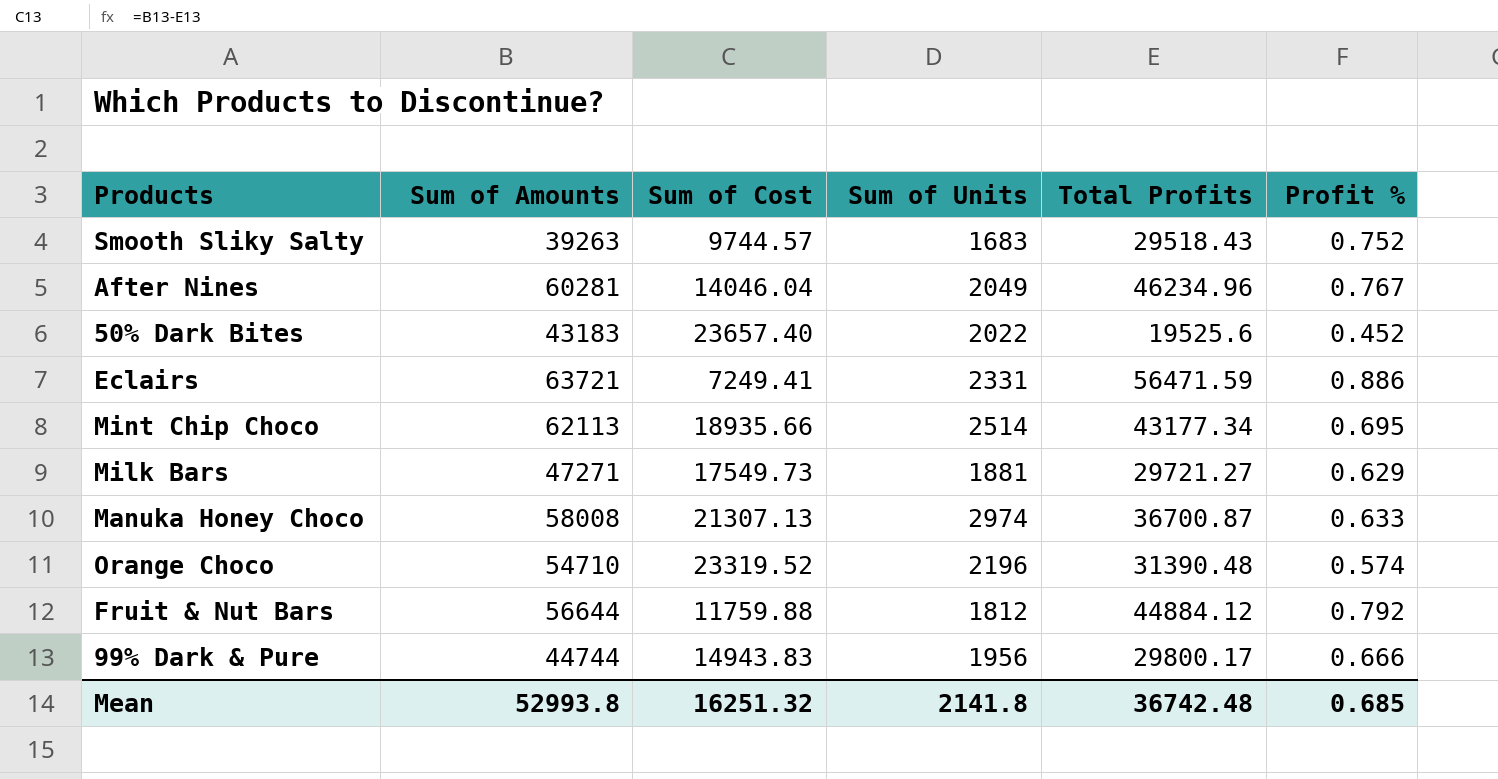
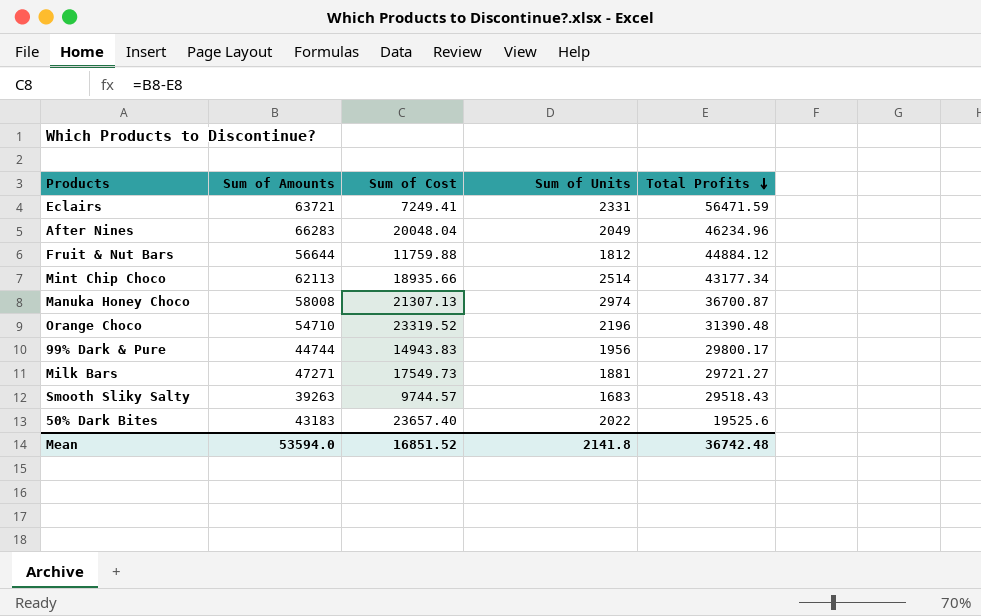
row order: none -> Total Profits descending
column Profit % | formula: [Total Profits] / [Sum of Amounts] -> none
After Nines | Sum of Amounts: 60281 -> 66283
After Nines | Sum of Cost: 14046.04 -> 20048.04
Mean | Sum of Amounts: 52993.8 -> 53594.0
Mean | Sum of Cost: 16251.32 -> 16851.52

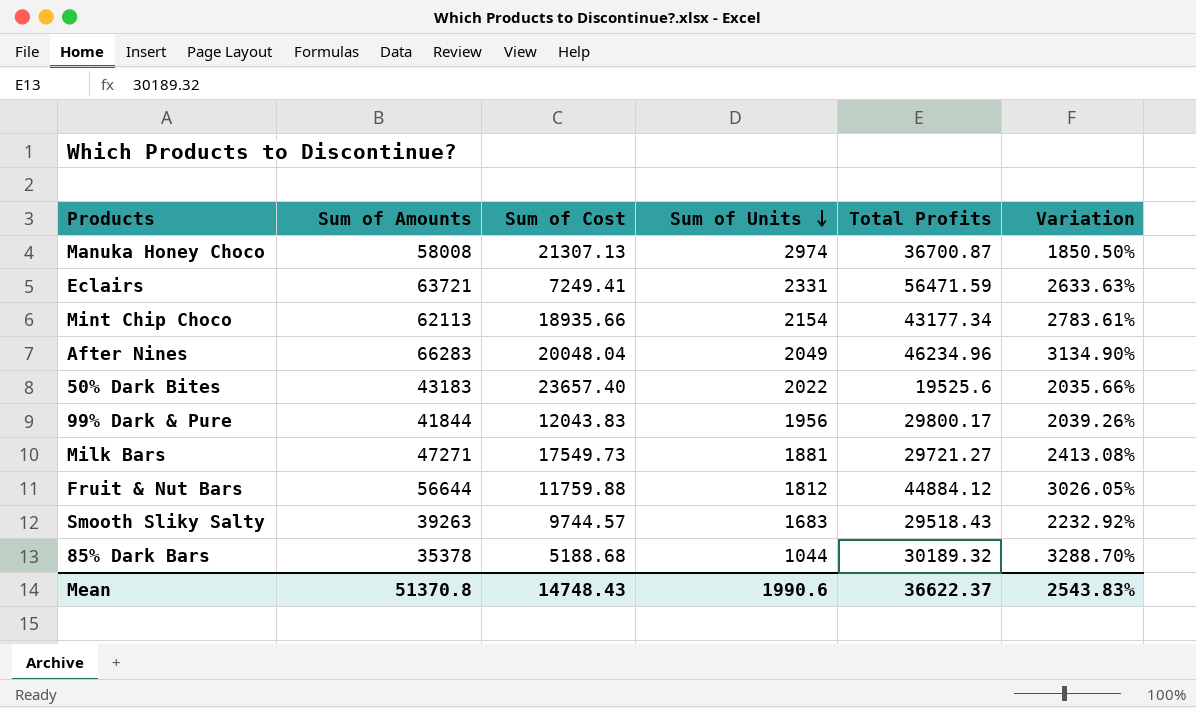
row order: Total Profits descending -> Sum of Units descending
column Variation | formula: none -> ([Sum of Amounts] - [Sum of Units]) / [Sum of Units]
row Orange Choco: 54710 | 23319.52 | 2196 | 31390.48 -> none
Mint Chip Choco | Sum of Units: 2514 -> 2154
99% Dark & Pure | Sum of Amounts: 44744 -> 41844
99% Dark & Pure | Sum of Cost: 14943.83 -> 12043.83
row 85% Dark Bars: none -> 35378 | 5188.68 | 1044 | 30189.32 | 3288.70%
Mean | Sum of Amounts: 53594.0 -> 51370.8
Mean | Sum of Cost: 16851.52 -> 14748.43
Mean | Sum of Units: 2141.8 -> 1990.6
Mean | Total Profits: 36742.48 -> 36622.37

